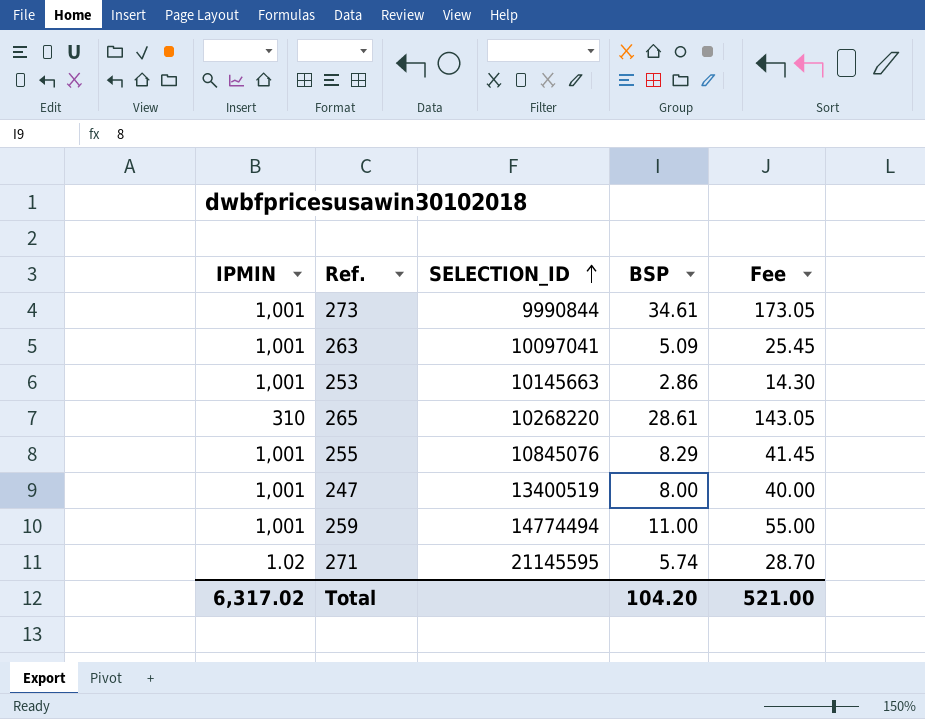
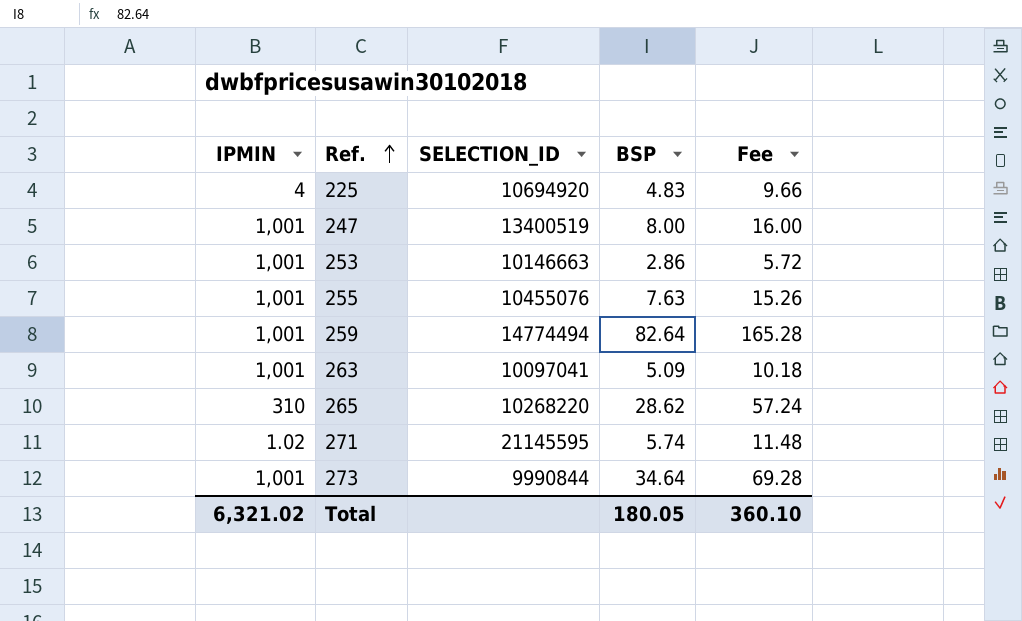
row order: SELECTION_ID ascending -> Ref. ascending
column Fee | formula: [BSP] * 5 -> [BSP] * 2
row 225: none -> 4 | 10694920 | 4.83 | 9.66
253 | SELECTION_ID: 10145663 -> 10146663
255 | SELECTION_ID: 10845076 -> 10455076
255 | BSP: 8.29 -> 7.63
259 | BSP: 11.00 -> 82.64
265 | BSP: 28.61 -> 28.62
273 | BSP: 34.61 -> 34.64
Total | IPMIN: 6,317.02 -> 6,321.02
Total | BSP: 104.20 -> 180.05
Total | Fee: 521.00 -> 360.10

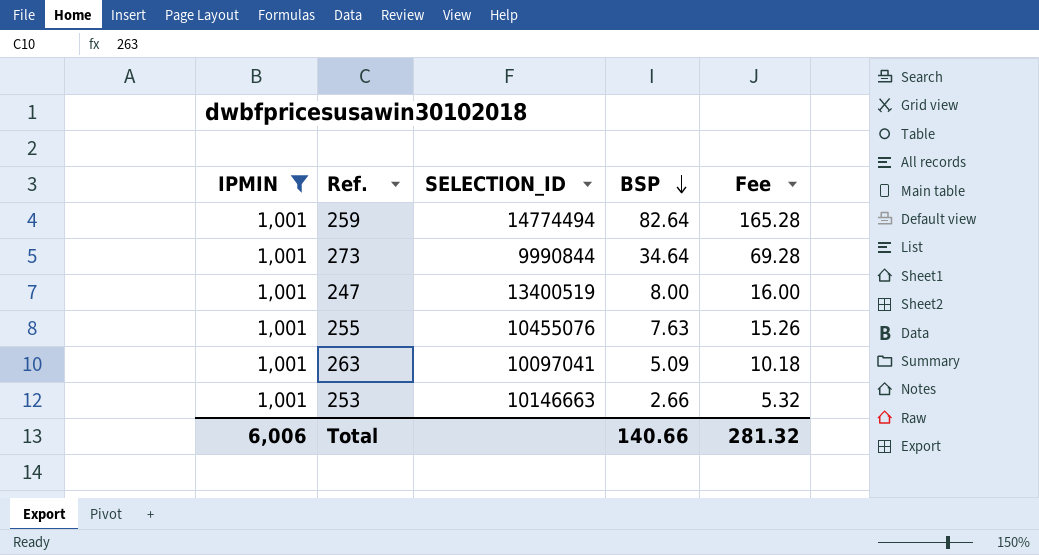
filter: none -> IPMIN = 1,001
row order: Ref. ascending -> BSP descending
253 | BSP: 2.86 -> 2.66
253 | Fee: 5.72 -> 5.32
Total | IPMIN: 6,321.02 -> 6,006
Total | BSP: 180.05 -> 140.66
Total | Fee: 360.10 -> 281.32

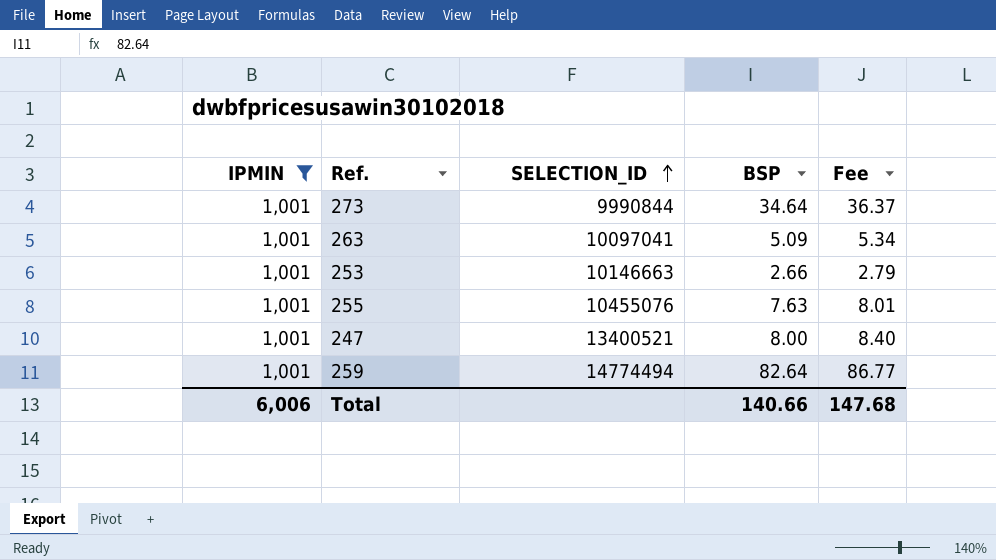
row order: BSP descending -> SELECTION_ID ascending
column Fee | formula: [BSP] * 2 -> [BSP] * 1.05
247 | SELECTION_ID: 13400519 -> 13400521
Total | Fee: 281.32 -> 147.68

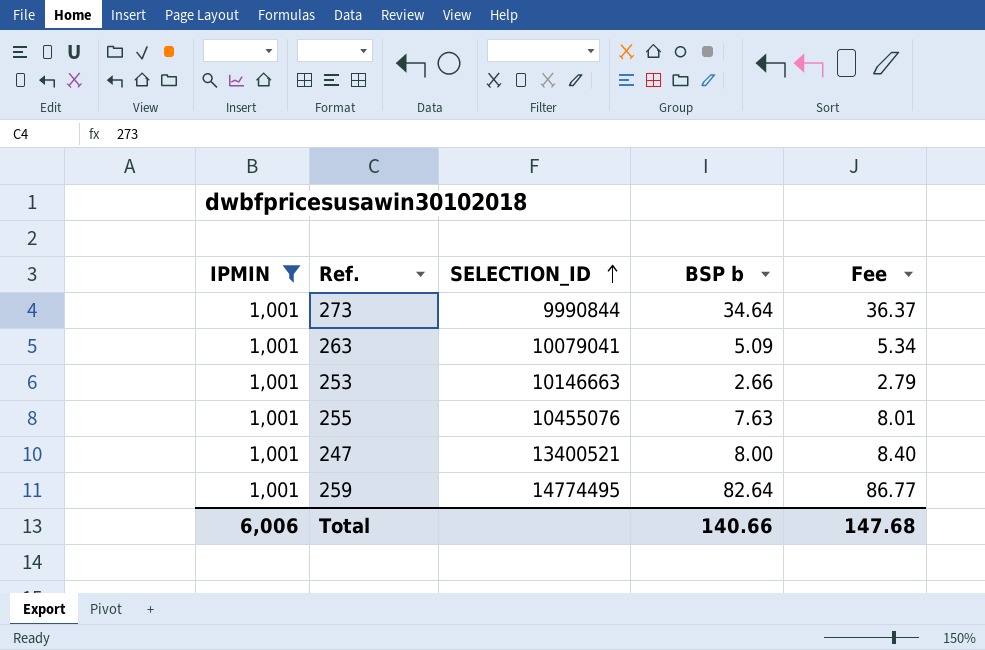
column name: BSP -> BSP b
263 | SELECTION_ID: 10097041 -> 10079041
259 | SELECTION_ID: 14774494 -> 14774495

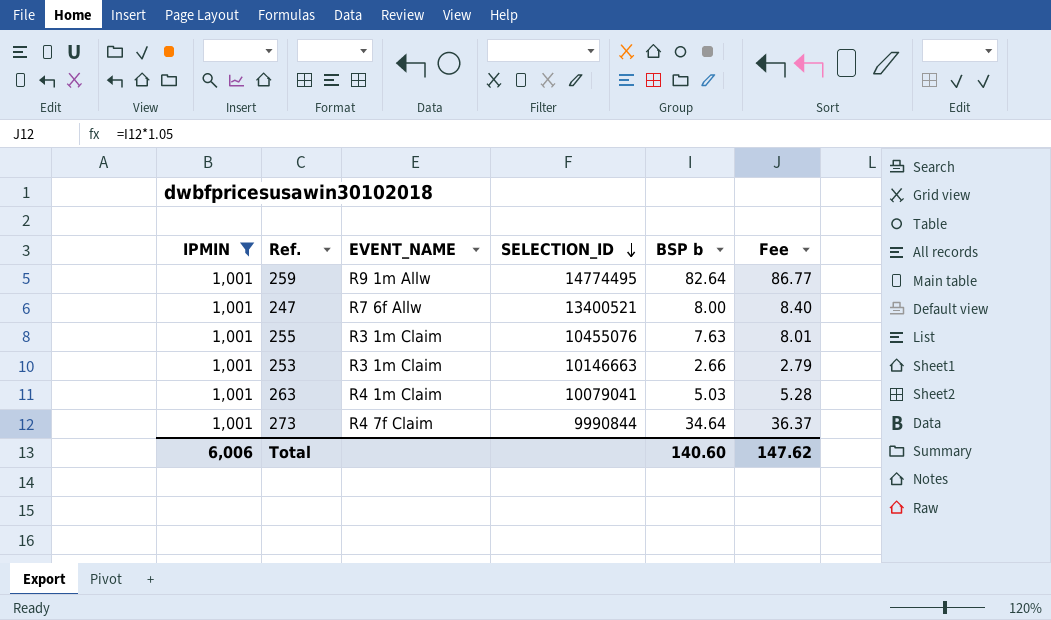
row order: SELECTION_ID ascending -> SELECTION_ID descending
column EVENT_NAME | position: none -> 3
263 | BSP b: 5.09 -> 5.03
263 | Fee: 5.34 -> 5.28
Total | BSP b: 140.66 -> 140.60
Total | Fee: 147.68 -> 147.62

